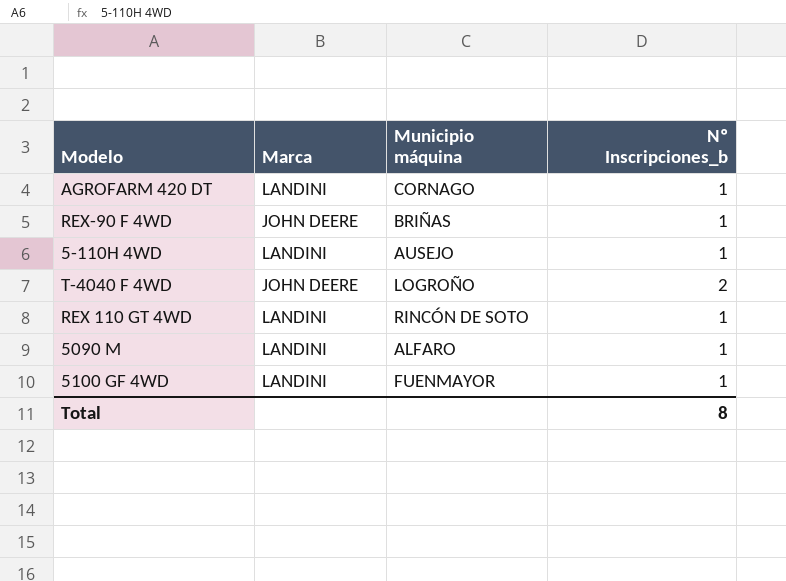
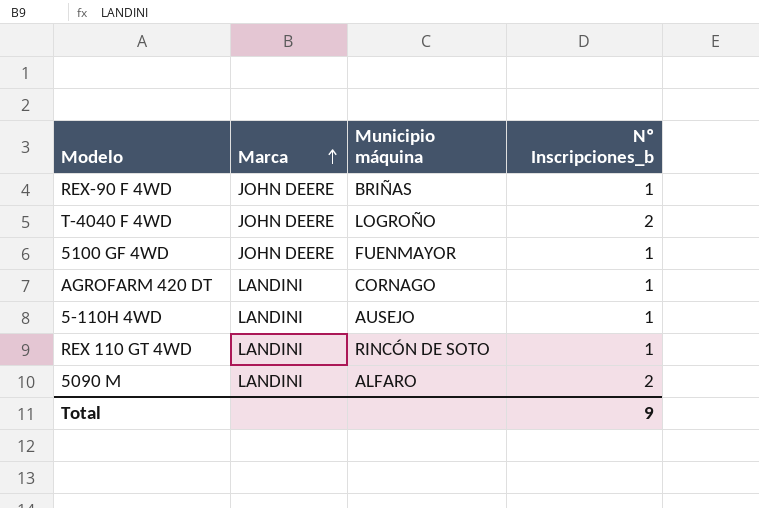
row order: none -> Marca ascending
5100 GF 4WD | Marca: LANDINI -> JOHN DEERE
5090 M | Nº Inscripciones_b: 1 -> 2
Total | Nº Inscripciones_b: 8 -> 9

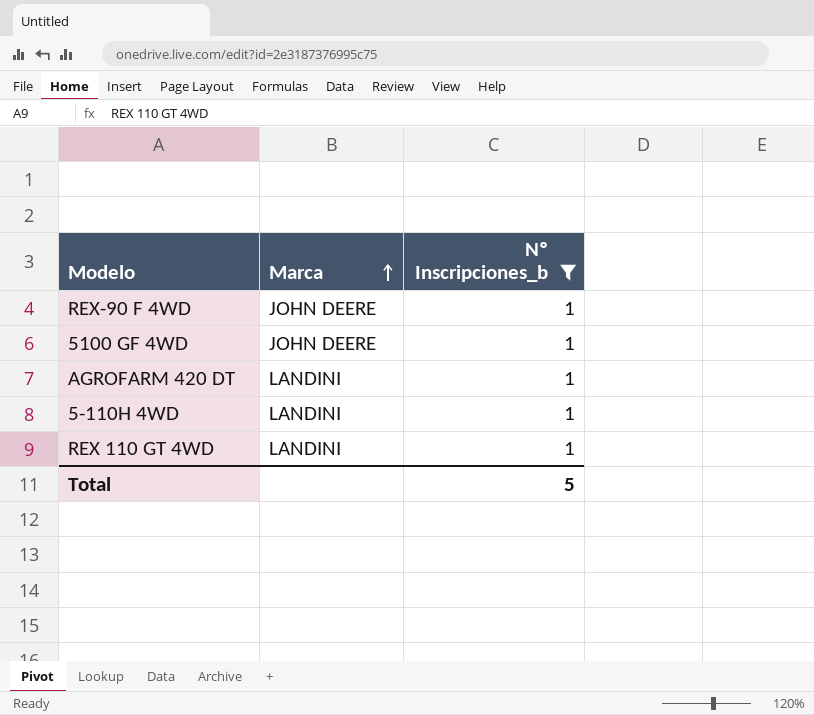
filter: none -> Nº Inscripciones_b = 1
column Municipio máquina | position: 3 -> none
Total | Nº Inscripciones_b: 9 -> 5

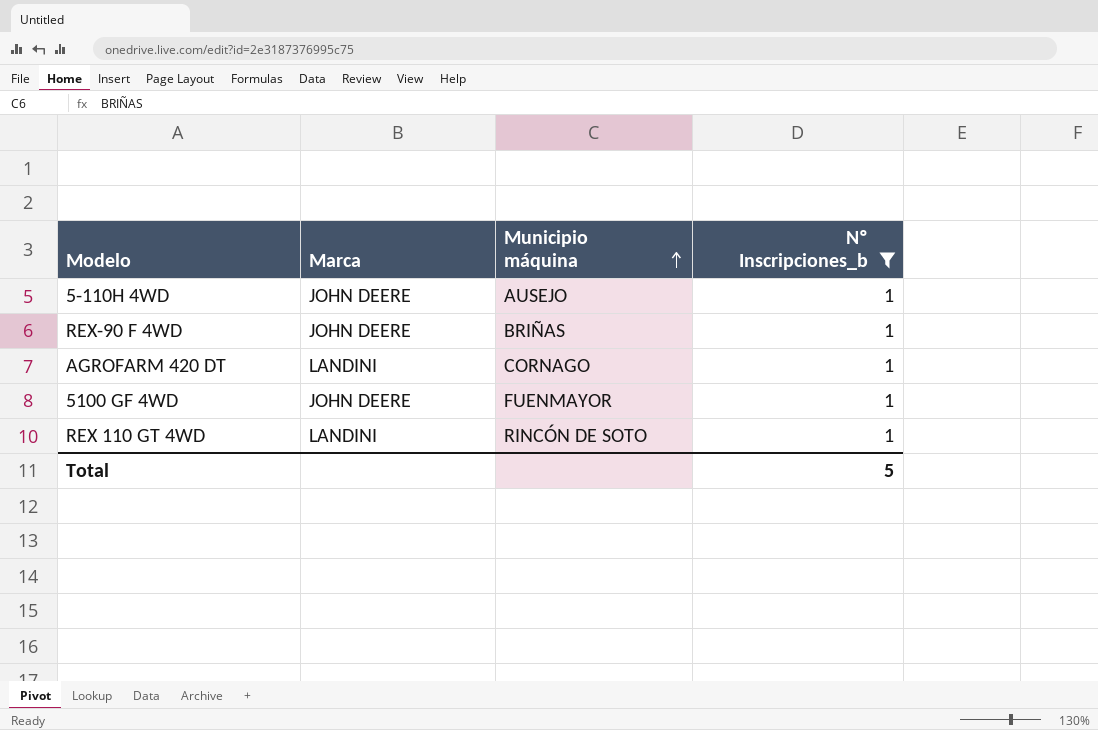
row order: Marca ascending -> Municipio máquina ascending
column Municipio máquina | position: none -> 3
5-110H 4WD | Marca: LANDINI -> JOHN DEERE

